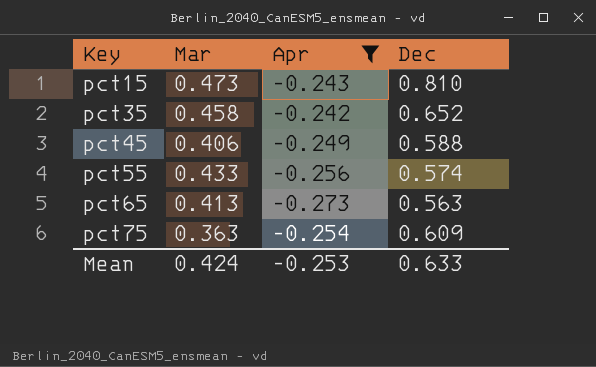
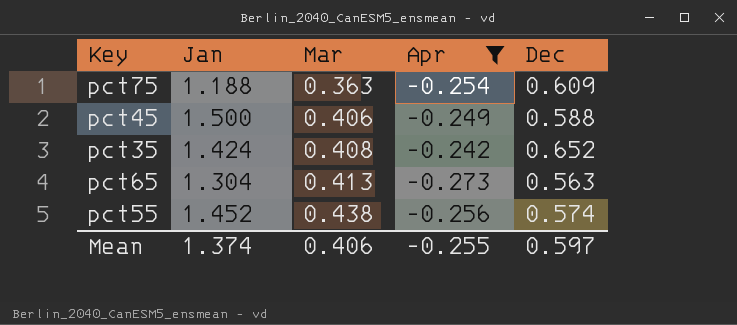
row order: Key ascending -> Mar ascending
column Jan | position: none -> 2
row pct15: 0.473 | -0.243 | 0.810 -> none
pct35 | Mar: 0.458 -> 0.408
pct55 | Mar: 0.433 -> 0.438
Mean | Mar: 0.424 -> 0.406
Mean | Apr: -0.253 -> -0.255
Mean | Dec: 0.633 -> 0.597

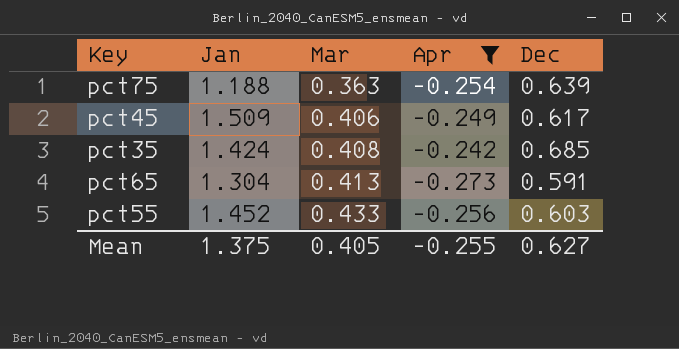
pct75 | Dec: 0.609 -> 0.639
pct45 | Jan: 1.500 -> 1.509
pct45 | Dec: 0.588 -> 0.617
pct35 | Dec: 0.652 -> 0.685
pct65 | Dec: 0.563 -> 0.591
pct55 | Mar: 0.438 -> 0.433
pct55 | Dec: 0.574 -> 0.603
Mean | Jan: 1.374 -> 1.375
Mean | Mar: 0.406 -> 0.405
Mean | Dec: 0.597 -> 0.627

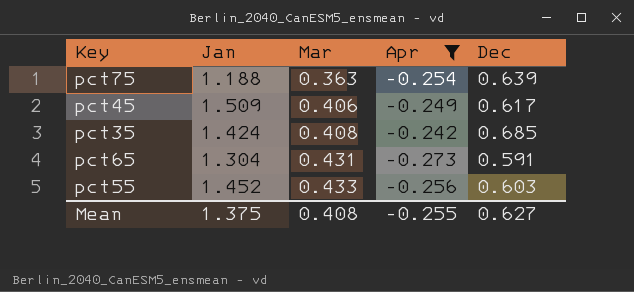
pct65 | Mar: 0.413 -> 0.431
Mean | Mar: 0.405 -> 0.408

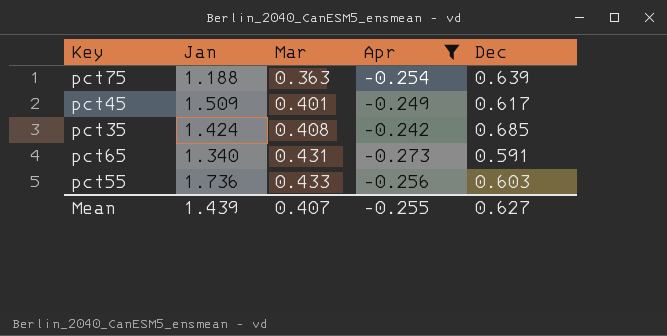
pct45 | Mar: 0.406 -> 0.401
pct65 | Jan: 1.304 -> 1.340
pct55 | Jan: 1.452 -> 1.736
Mean | Jan: 1.375 -> 1.439
Mean | Mar: 0.408 -> 0.407

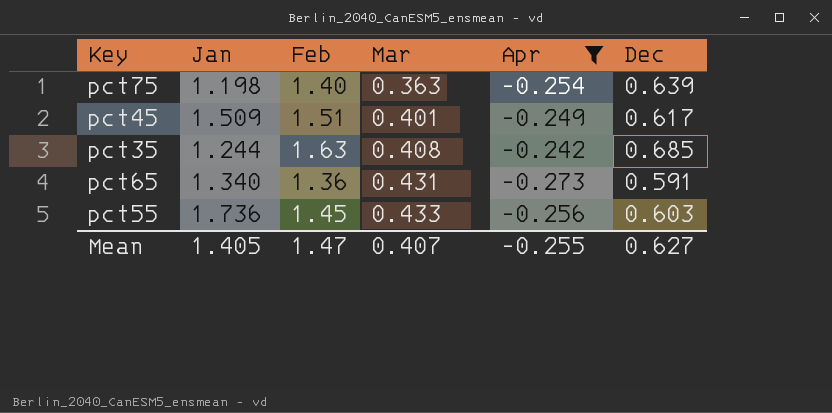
column Feb | position: none -> 3
pct75 | Jan: 1.188 -> 1.198
pct35 | Jan: 1.424 -> 1.244
Mean | Jan: 1.439 -> 1.405

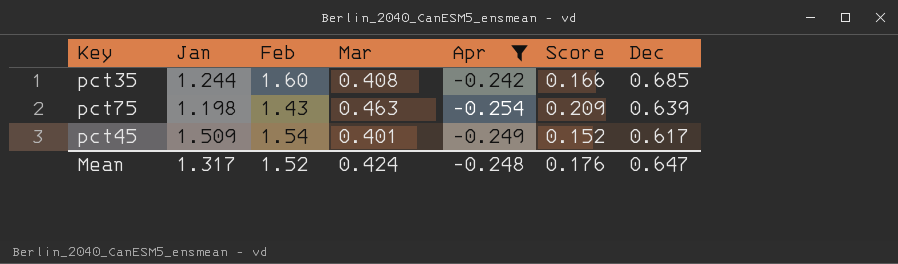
row order: Mar ascending -> Dec descending
column Score | formula: none -> [Mar] + [Apr]
row pct65: 1.340 | 1.36 | 0.431 | -0.273 | 0.591 -> none
row pct55: 1.736 | 1.45 | 0.433 | -0.256 | 0.603 -> none
pct35 | Feb: 1.63 -> 1.60
pct75 | Feb: 1.40 -> 1.43
pct75 | Mar: 0.363 -> 0.463
pct45 | Feb: 1.51 -> 1.54
Mean | Jan: 1.405 -> 1.317
Mean | Feb: 1.47 -> 1.52
Mean | Mar: 0.407 -> 0.424
Mean | Apr: -0.255 -> -0.248
Mean | Dec: 0.627 -> 0.647

